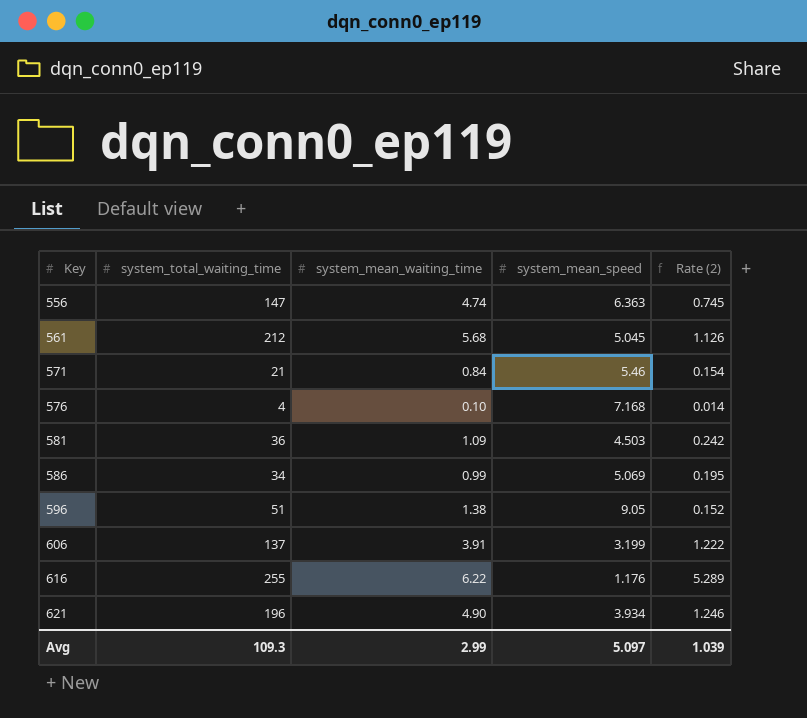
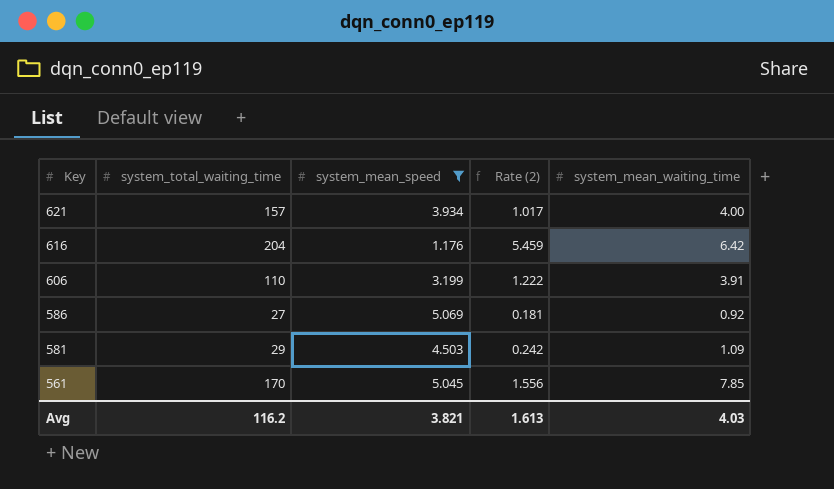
filter: none -> system_mean_speed <= 5.069
row order: Key ascending -> Key descending
column system_mean_waiting_time | position: 3 -> 5
621 | system_total_waiting_time: 196 -> 157
621 | Rate (2): 1.246 -> 1.017
621 | system_mean_waiting_time: 4.90 -> 4.00
616 | system_total_waiting_time: 255 -> 204
616 | Rate (2): 5.289 -> 5.459
616 | system_mean_waiting_time: 6.22 -> 6.42
606 | system_total_waiting_time: 137 -> 110
586 | system_total_waiting_time: 34 -> 27
586 | Rate (2): 0.195 -> 0.181
586 | system_mean_waiting_time: 0.99 -> 0.92
581 | system_total_waiting_time: 36 -> 29
561 | system_total_waiting_time: 212 -> 170
561 | Rate (2): 1.126 -> 1.556
561 | system_mean_waiting_time: 5.68 -> 7.85
Avg | system_total_waiting_time: 109.3 -> 116.2
Avg | system_mean_speed: 5.097 -> 3.821
Avg | Rate (2): 1.039 -> 1.613
Avg | system_mean_waiting_time: 2.99 -> 4.03

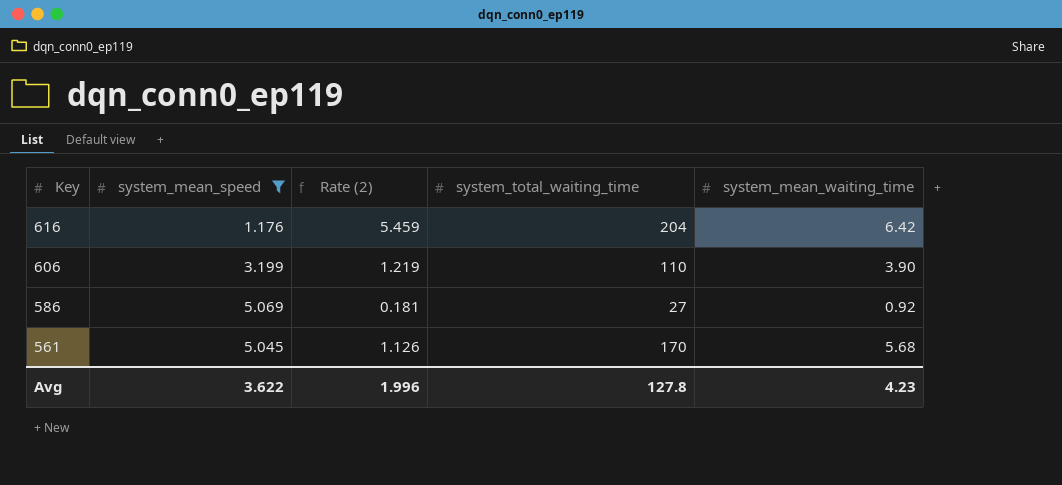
column system_total_waiting_time | position: 2 -> 4
row 621: 157 | 3.934 | 1.017 | 4.00 -> none
row 581: 29 | 4.503 | 0.242 | 1.09 -> none
606 | Rate (2): 1.222 -> 1.219
606 | system_mean_waiting_time: 3.91 -> 3.90
561 | Rate (2): 1.556 -> 1.126
561 | system_mean_waiting_time: 7.85 -> 5.68
Avg | system_mean_speed: 3.821 -> 3.622
Avg | Rate (2): 1.613 -> 1.996
Avg | system_total_waiting_time: 116.2 -> 127.8
Avg | system_mean_waiting_time: 4.03 -> 4.23

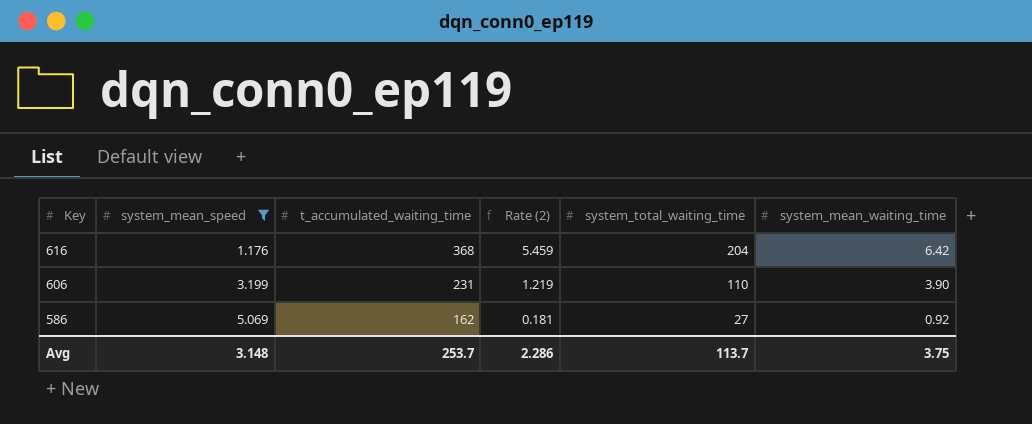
column t_accumulated_waiting_time | position: none -> 3
row 561: 5.045 | 1.126 | 170 | 5.68 -> none
Avg | system_mean_speed: 3.622 -> 3.148
Avg | Rate (2): 1.996 -> 2.286
Avg | system_total_waiting_time: 127.8 -> 113.7
Avg | system_mean_waiting_time: 4.23 -> 3.75

